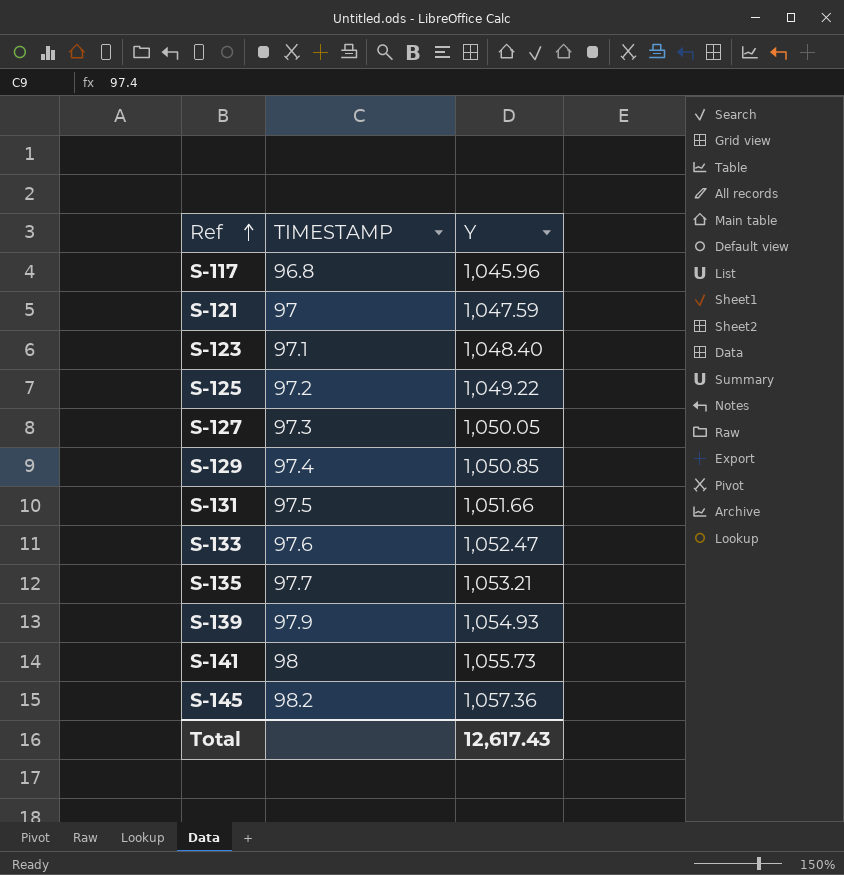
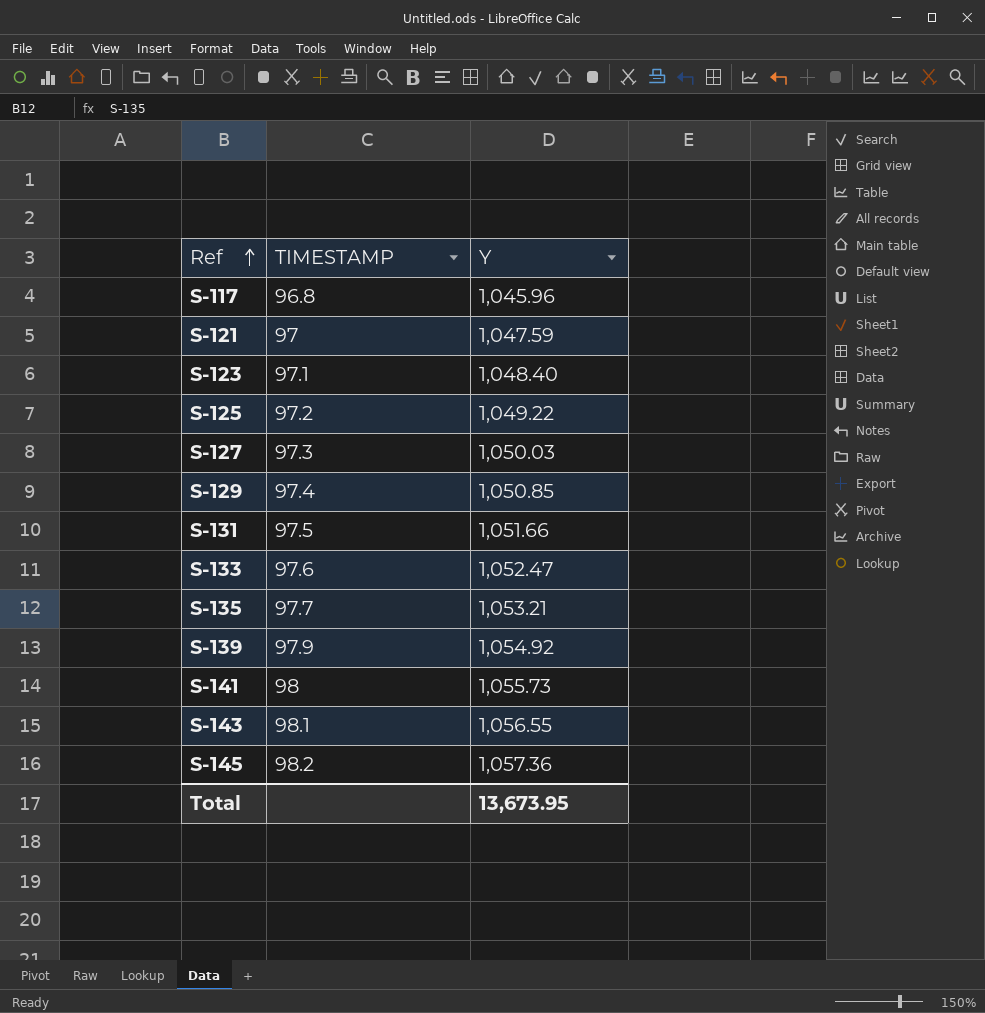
S-127 | Y: 1,050.05 -> 1,050.03
S-139 | Y: 1,054.93 -> 1,054.92
row S-143: none -> 98.1 | 1,056.55
Total | Y: 12,617.43 -> 13,673.95

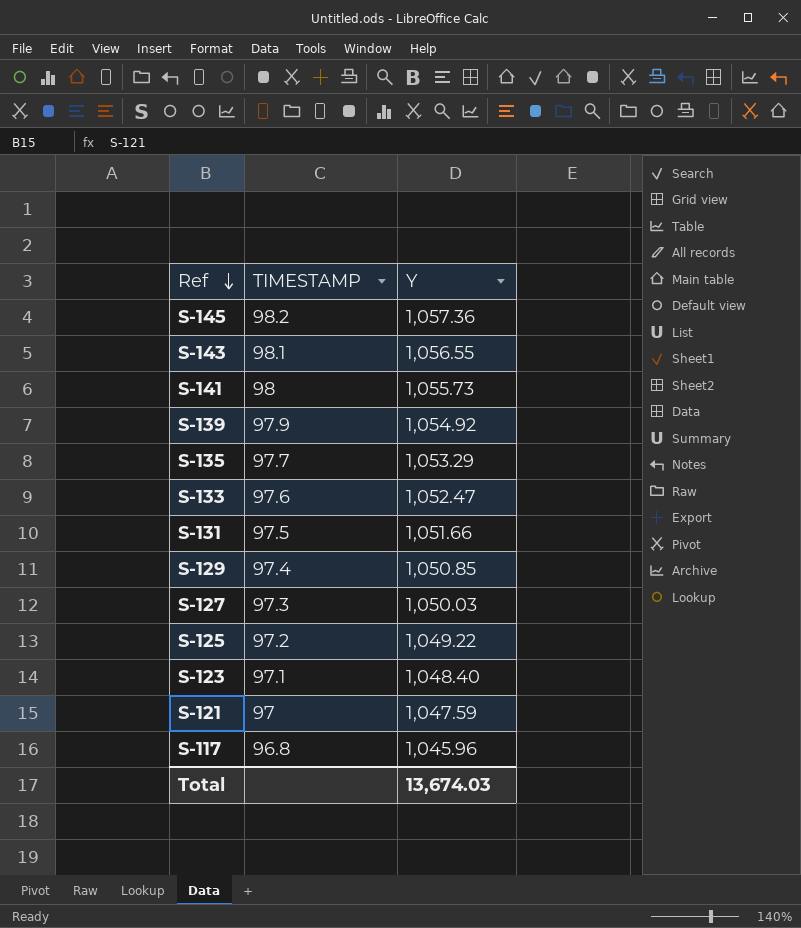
row order: Ref ascending -> Ref descending
S-135 | Y: 1,053.21 -> 1,053.29
Total | Y: 13,673.95 -> 13,674.03

